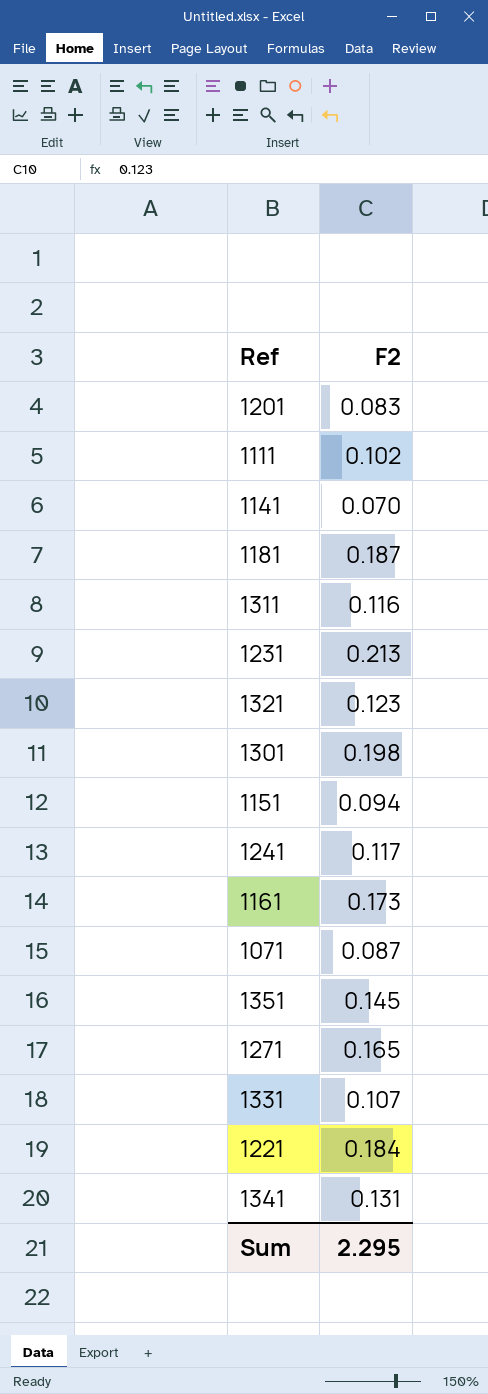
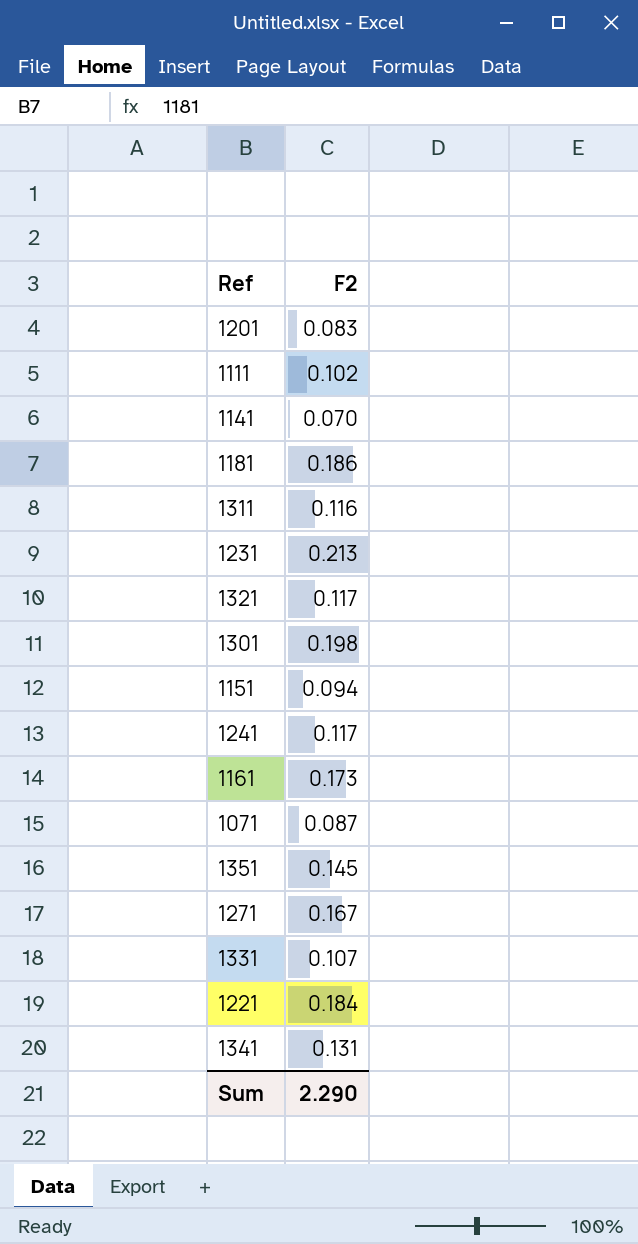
1181 | F2: 0.187 -> 0.186
1321 | F2: 0.123 -> 0.117
1271 | F2: 0.165 -> 0.167
Sum | F2: 2.295 -> 2.290

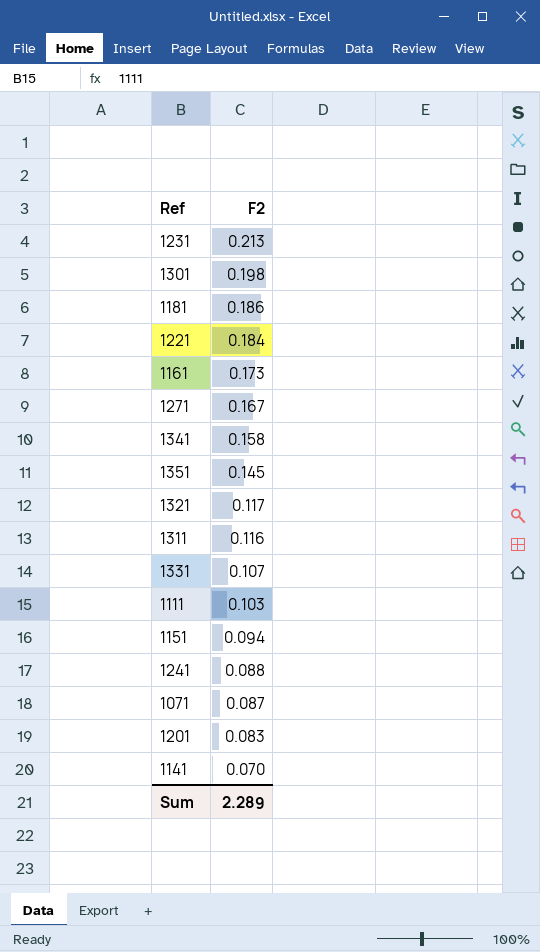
row order: none -> F2 descending
1341 | F2: 0.131 -> 0.158
1111 | F2: 0.102 -> 0.103
1241 | F2: 0.117 -> 0.088
Sum | F2: 2.290 -> 2.289

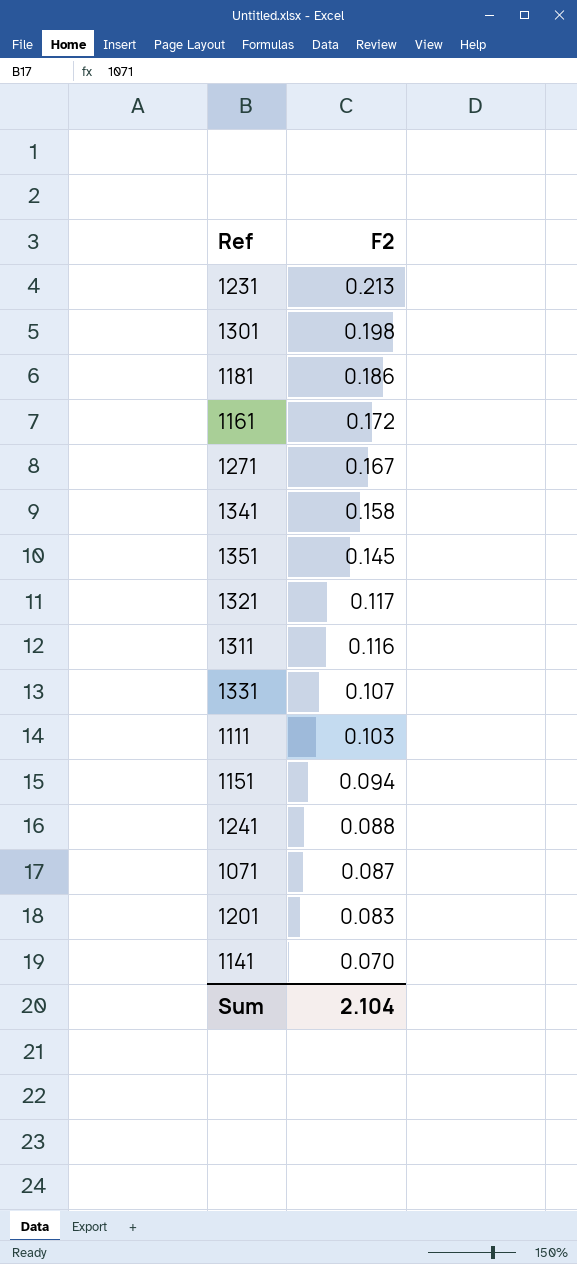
row 1221: 0.184 -> none
1161 | F2: 0.173 -> 0.172
Sum | F2: 2.289 -> 2.104

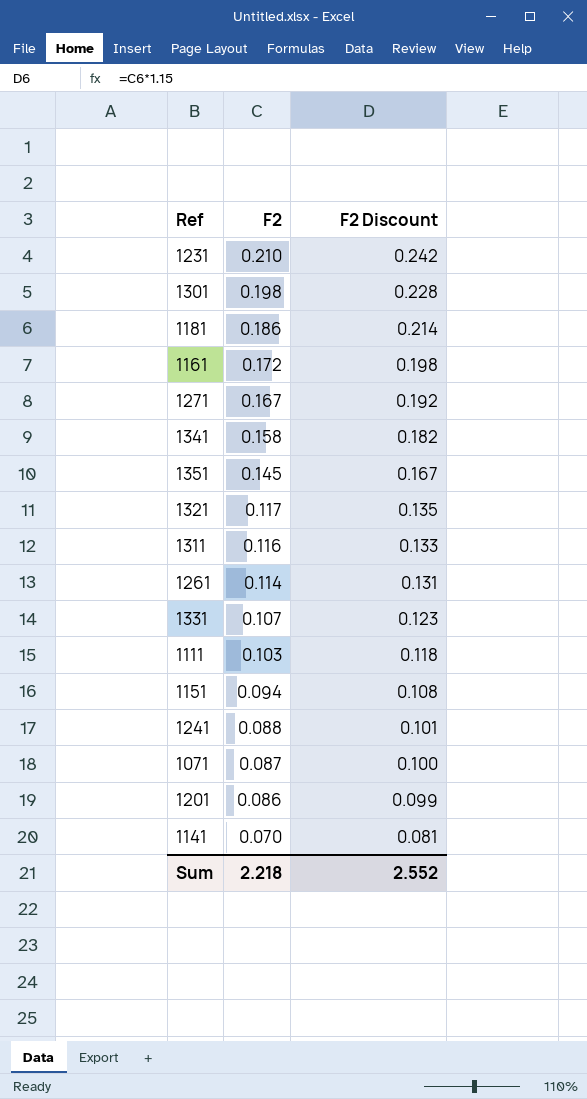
column F2 Discount | formula: none -> [F2] * 1.15
1231 | F2: 0.213 -> 0.210
row 1261: none -> 0.114 | 0.131
1201 | F2: 0.083 -> 0.086
Sum | F2: 2.104 -> 2.218

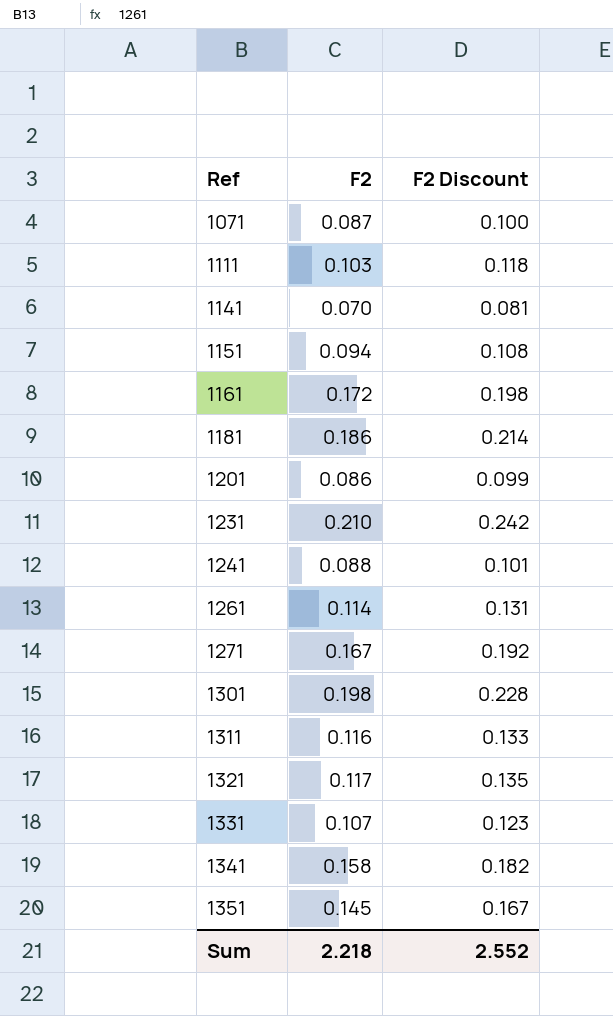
row order: F2 descending -> Ref ascending

